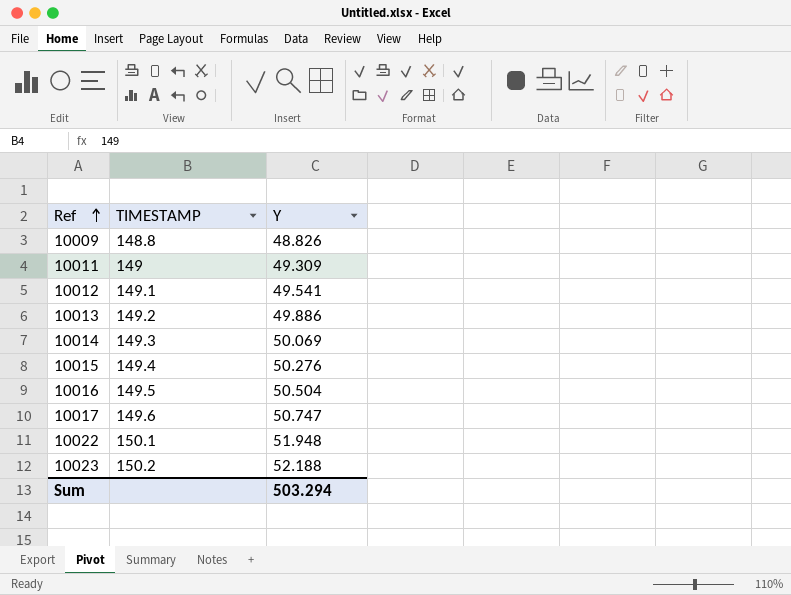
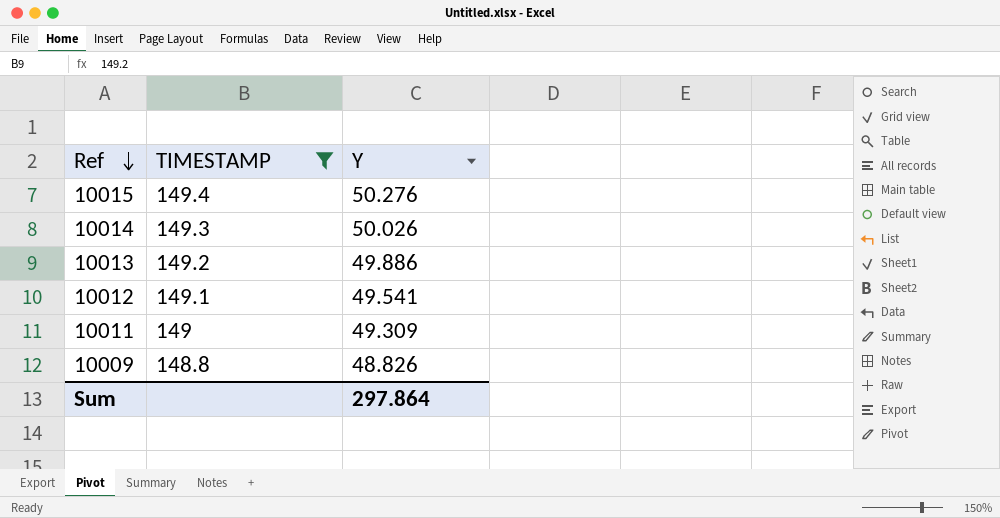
filter: none -> TIMESTAMP <= 149.4
row order: Ref ascending -> Ref descending
10014 | Y: 50.069 -> 50.026
Sum | Y: 503.294 -> 297.864

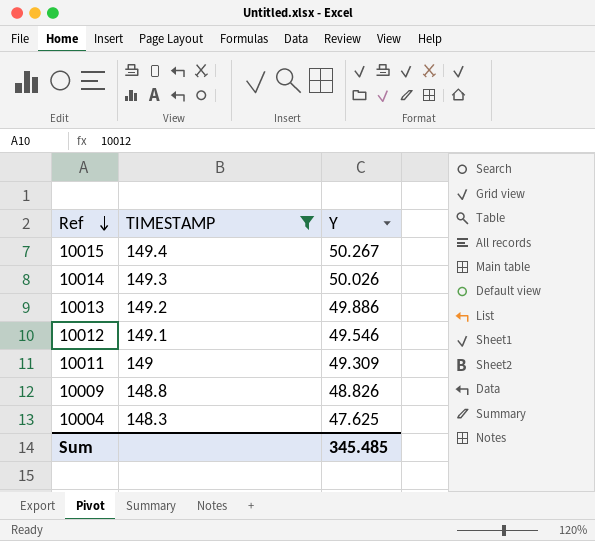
10015 | Y: 50.276 -> 50.267
10012 | Y: 49.541 -> 49.546
row 10004: none -> 148.3 | 47.625
Sum | Y: 297.864 -> 345.485

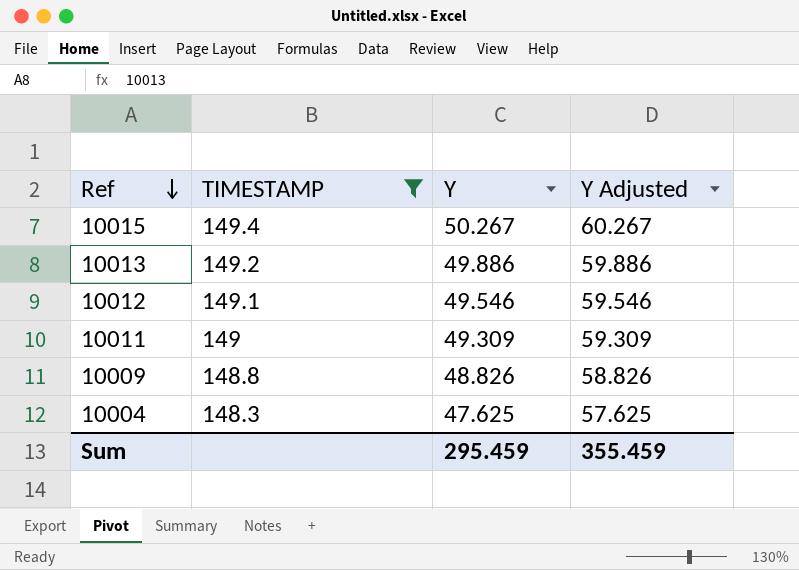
column Y Adjusted | formula: none -> [Y] + 10
row 10014: 149.3 | 50.026 -> none
Sum | Y: 345.485 -> 295.459

